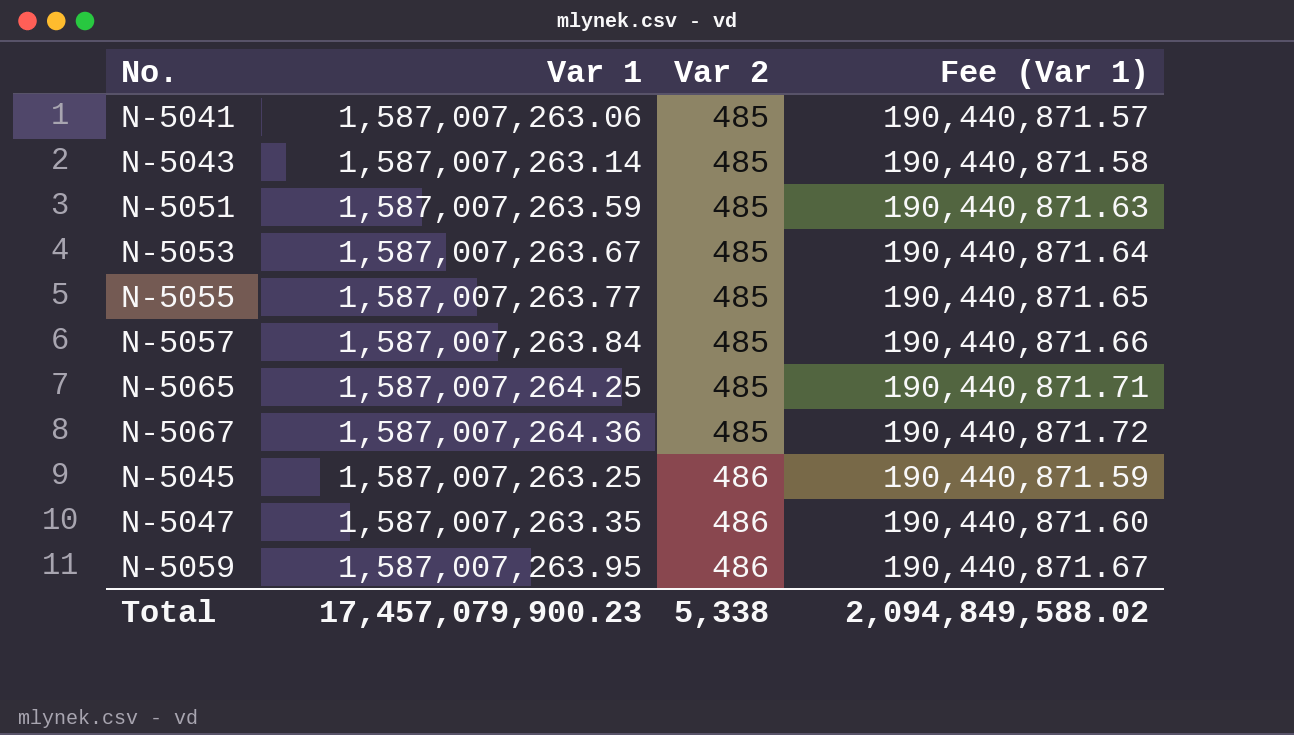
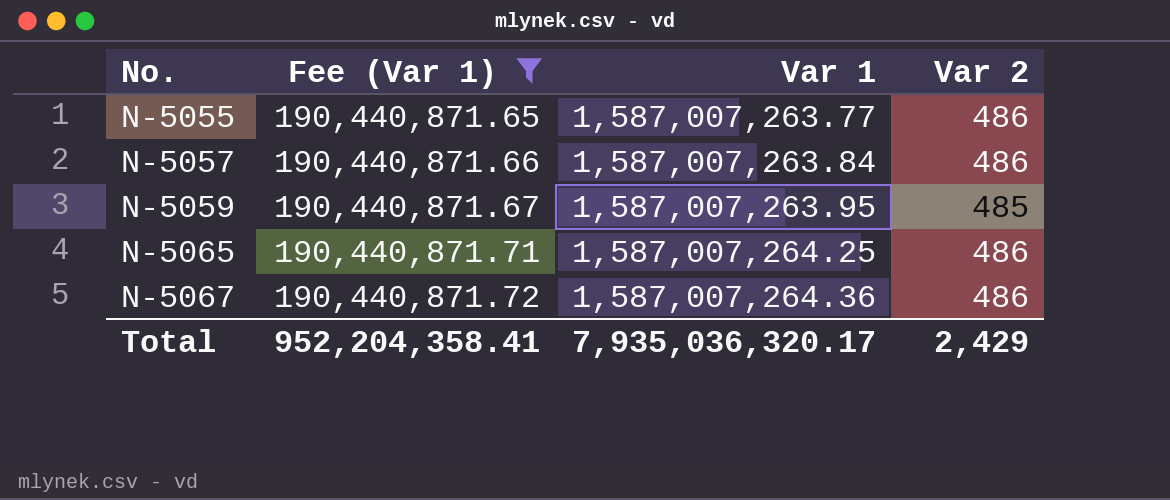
filter: none -> Fee (Var 1) >= 190,440,871.65
row order: Var 2 ascending -> No. ascending
column Fee (Var 1) | position: 4 -> 2
N-5055 | Var 2: 485 -> 486
N-5057 | Var 2: 485 -> 486
N-5059 | Var 2: 486 -> 485
N-5065 | Var 2: 485 -> 486
N-5067 | Var 2: 485 -> 486
Total | Fee (Var 1): 2,094,849,588.02 -> 952,204,358.41
Total | Var 1: 17,457,079,900.23 -> 7,935,036,320.17
Total | Var 2: 5,338 -> 2,429

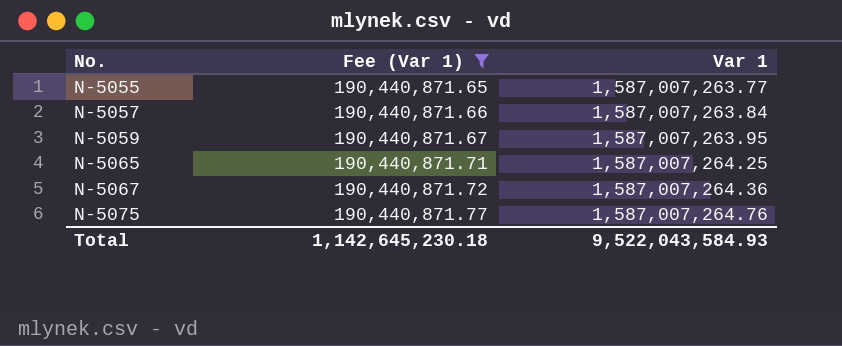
column Var 2 | position: 4 -> none
row N-5075: none -> 190,440,871.77 | 1,587,007,264.76
Total | Fee (Var 1): 952,204,358.41 -> 1,142,645,230.18
Total | Var 1: 7,935,036,320.17 -> 9,522,043,584.93

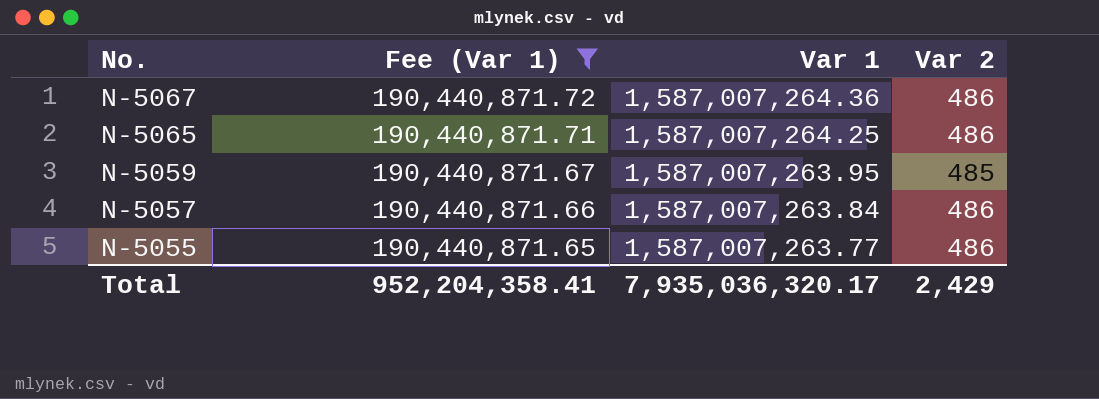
row order: No. ascending -> No. descending
column Var 2 | position: none -> 4
row N-5075: 190,440,871.77 | 1,587,007,264.76 -> none
Total | Fee (Var 1): 1,142,645,230.18 -> 952,204,358.41
Total | Var 1: 9,522,043,584.93 -> 7,935,036,320.17

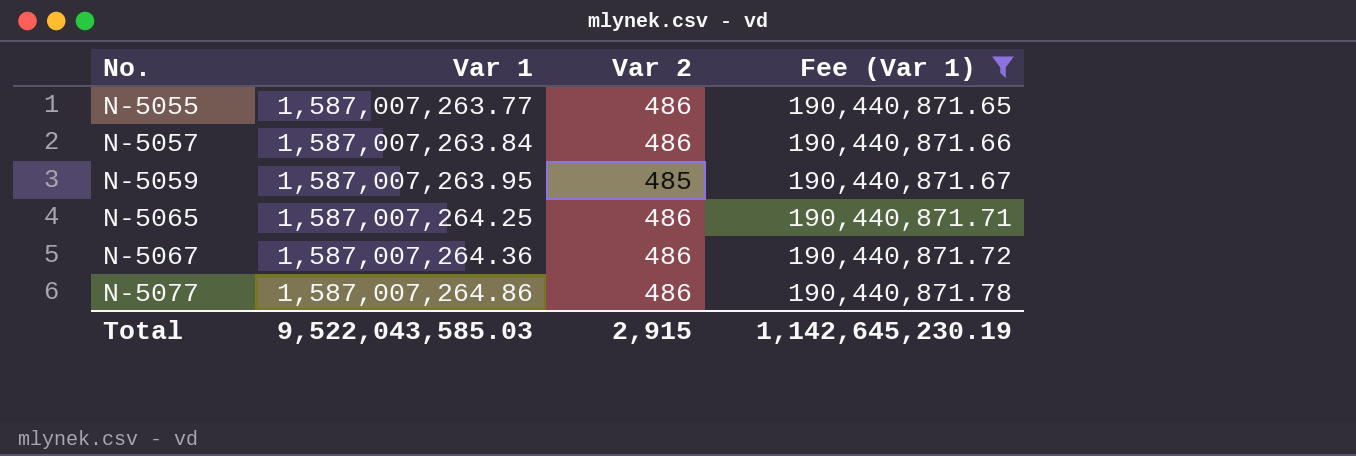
row order: No. descending -> No. ascending
column Fee (Var 1) | position: 2 -> 4
row N-5077: none -> 1,587,007,264.86 | 486 | 190,440,871.78
Total | Var 1: 7,935,036,320.17 -> 9,522,043,585.03
Total | Var 2: 2,429 -> 2,915
Total | Fee (Var 1): 952,204,358.41 -> 1,142,645,230.19

